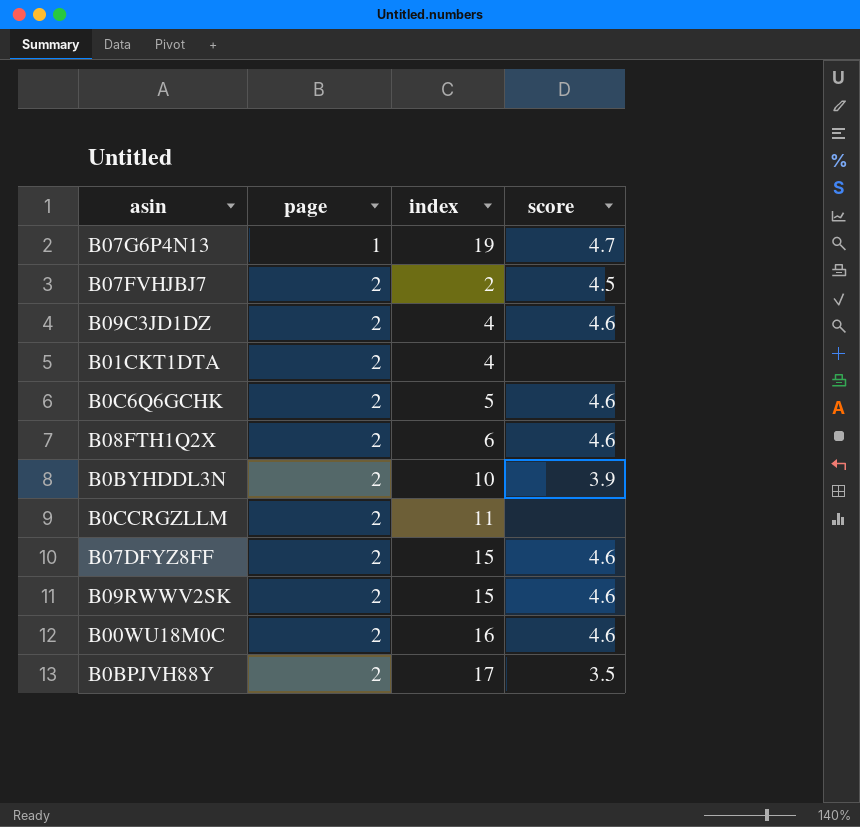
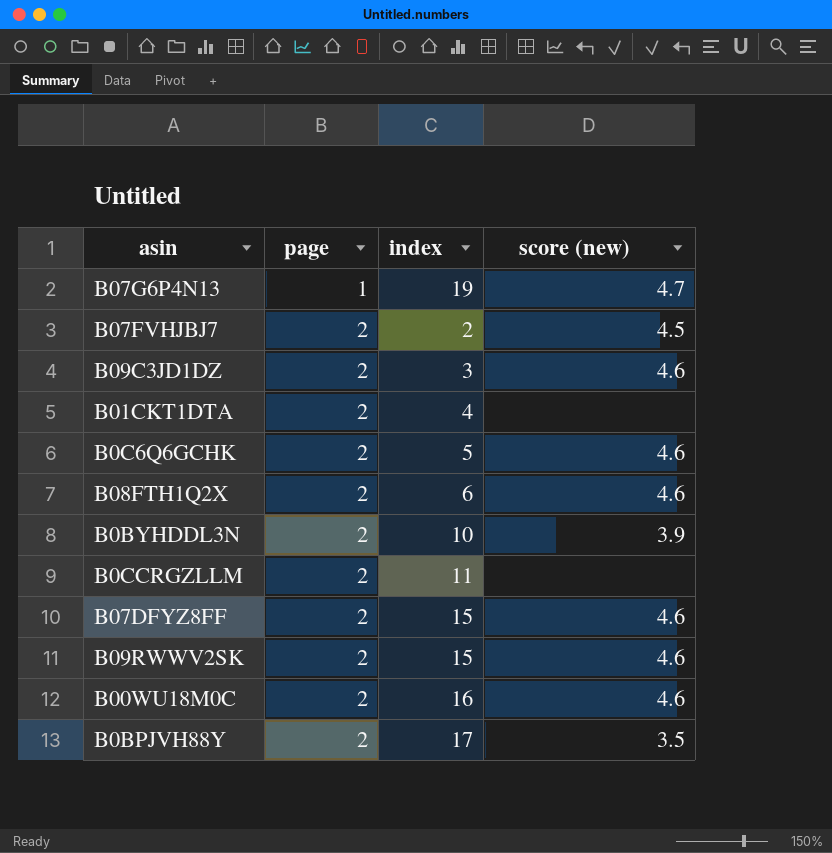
column name: score -> score (new)
B09C3JD1DZ | index: 4 -> 3

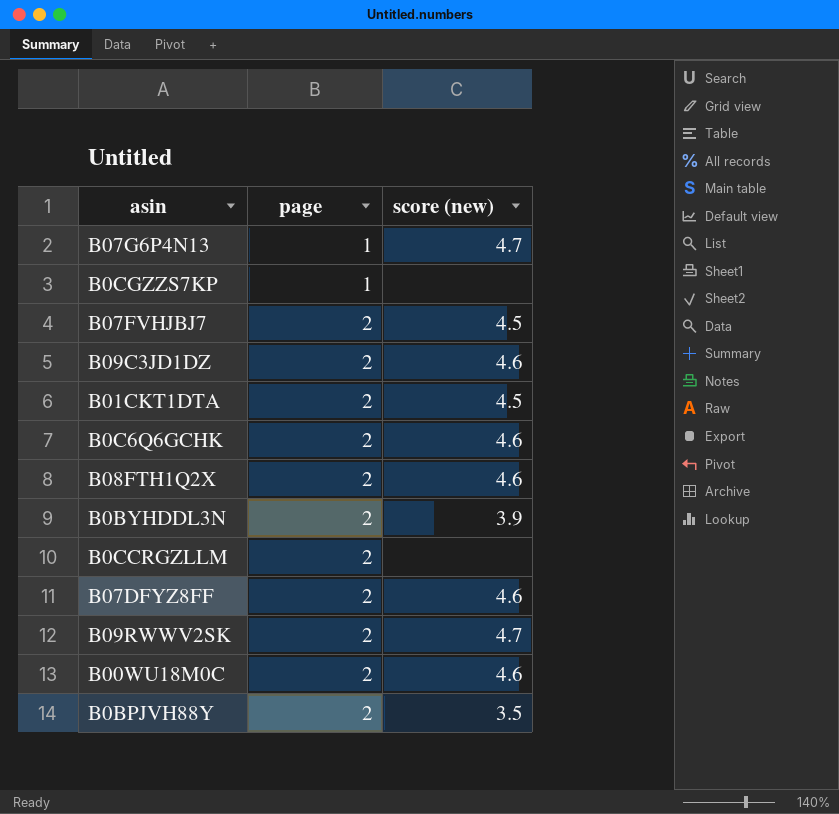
column index | position: 3 -> none
row B0CGZZS7KP: none -> 1 | none
B01CKT1DTA | score (new): none -> 4.5
B09RWWV2SK | score (new): 4.6 -> 4.7

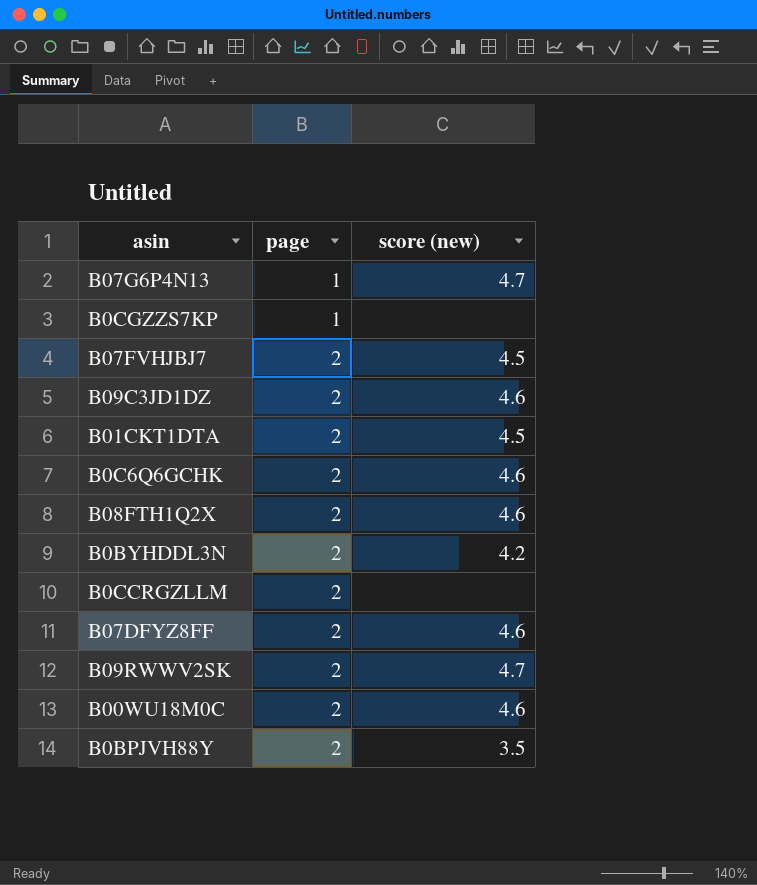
B0BYHDDL3N | score (new): 3.9 -> 4.2

